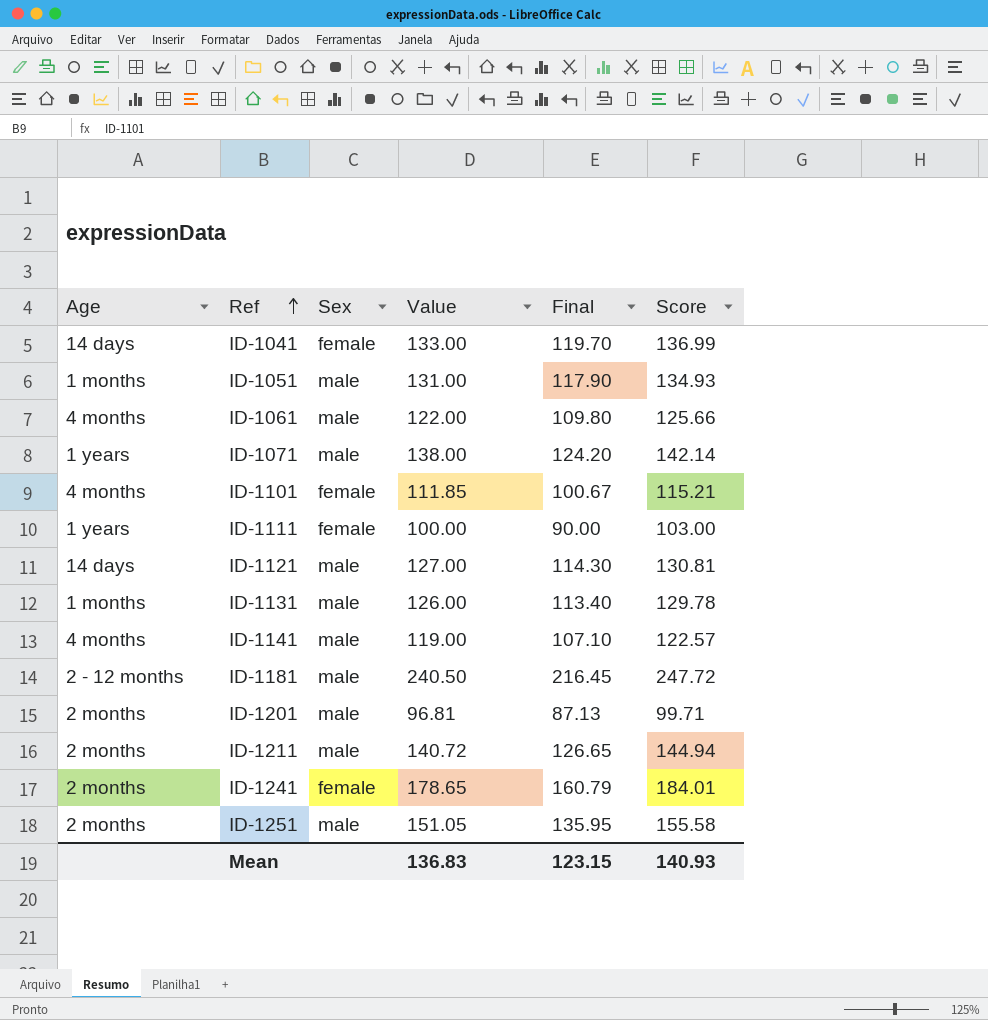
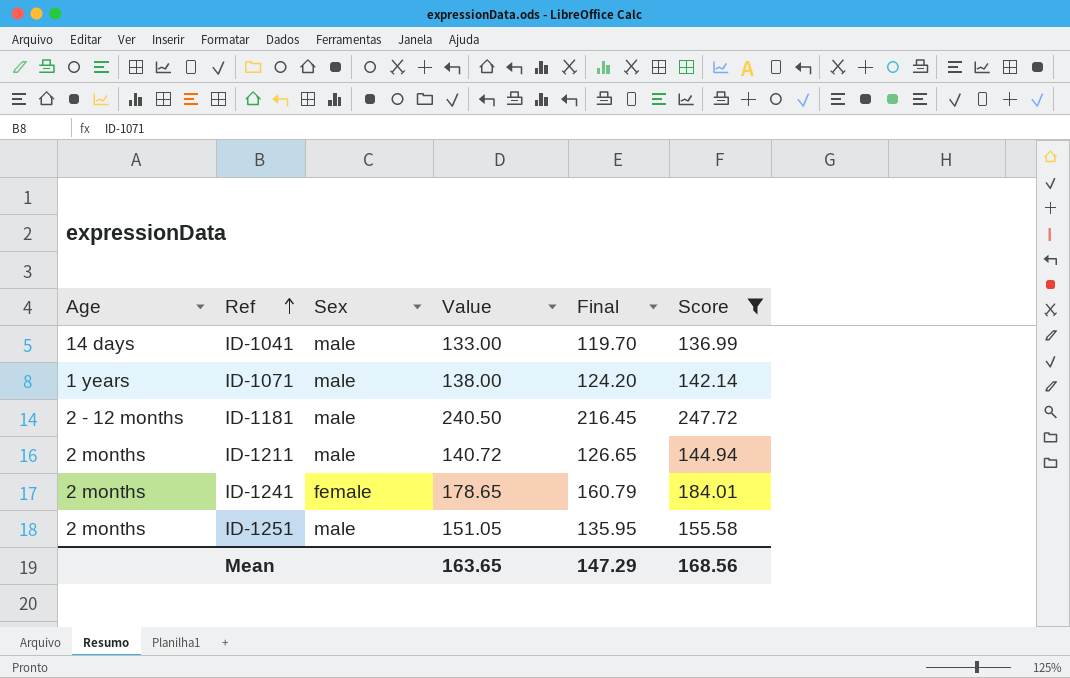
filter: none -> Score >= 136.99
ID-1041 | Sex: female -> male
Mean | Value: 136.83 -> 163.65
Mean | Final: 123.15 -> 147.29
Mean | Score: 140.93 -> 168.56

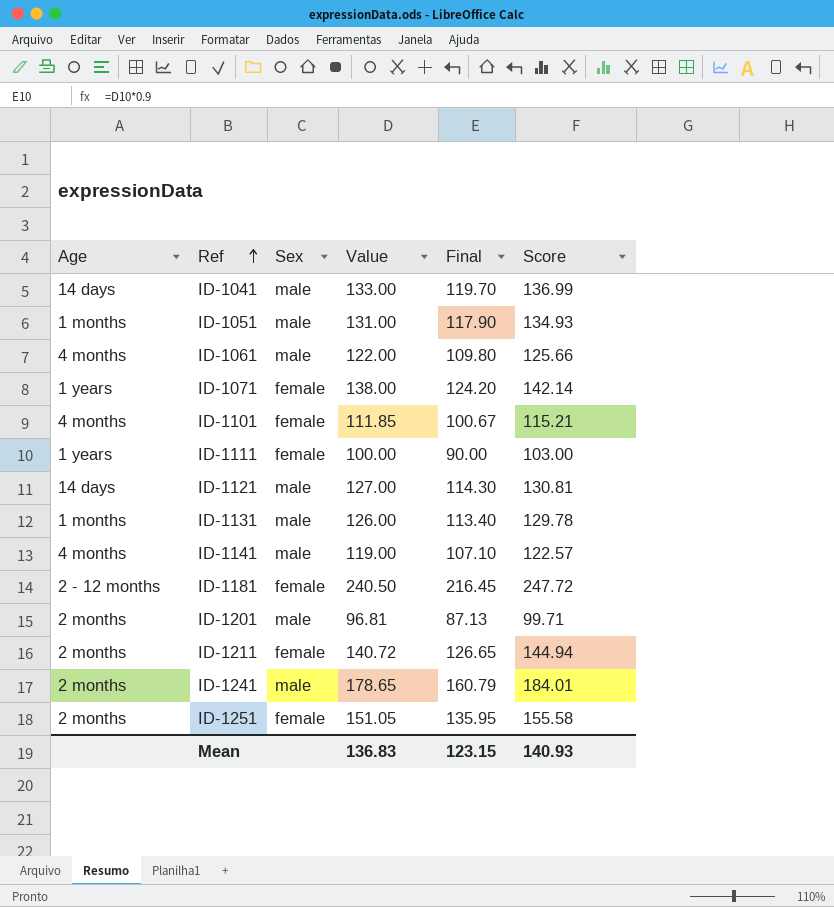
filter: Score >= 136.99 -> none
ID-1071 | Sex: male -> female
ID-1181 | Sex: male -> female
ID-1211 | Sex: male -> female
ID-1241 | Sex: female -> male
ID-1251 | Sex: male -> female
Mean | Value: 163.65 -> 136.83
Mean | Final: 147.29 -> 123.15
Mean | Score: 168.56 -> 140.93

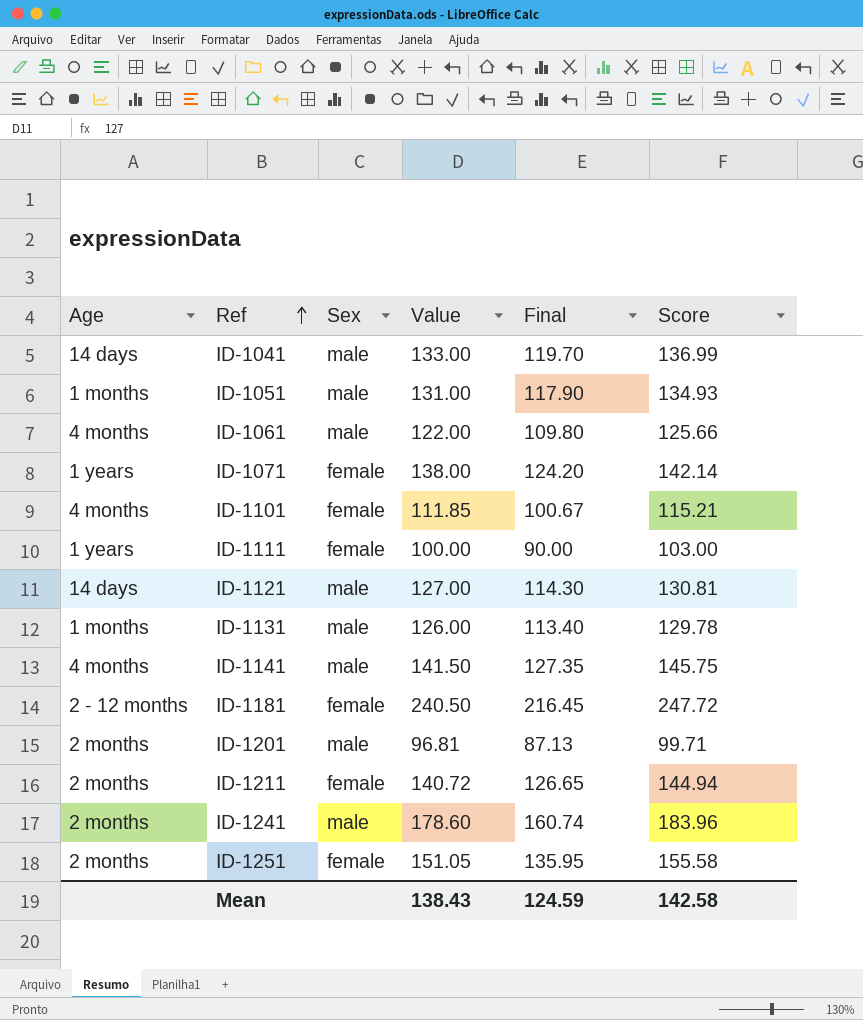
ID-1141 | Value: 119.00 -> 141.50
ID-1141 | Final: 107.10 -> 127.35
ID-1141 | Score: 122.57 -> 145.75
ID-1241 | Value: 178.65 -> 178.60
ID-1241 | Final: 160.79 -> 160.74
ID-1241 | Score: 184.01 -> 183.96
Mean | Value: 136.83 -> 138.43
Mean | Final: 123.15 -> 124.59
Mean | Score: 140.93 -> 142.58

